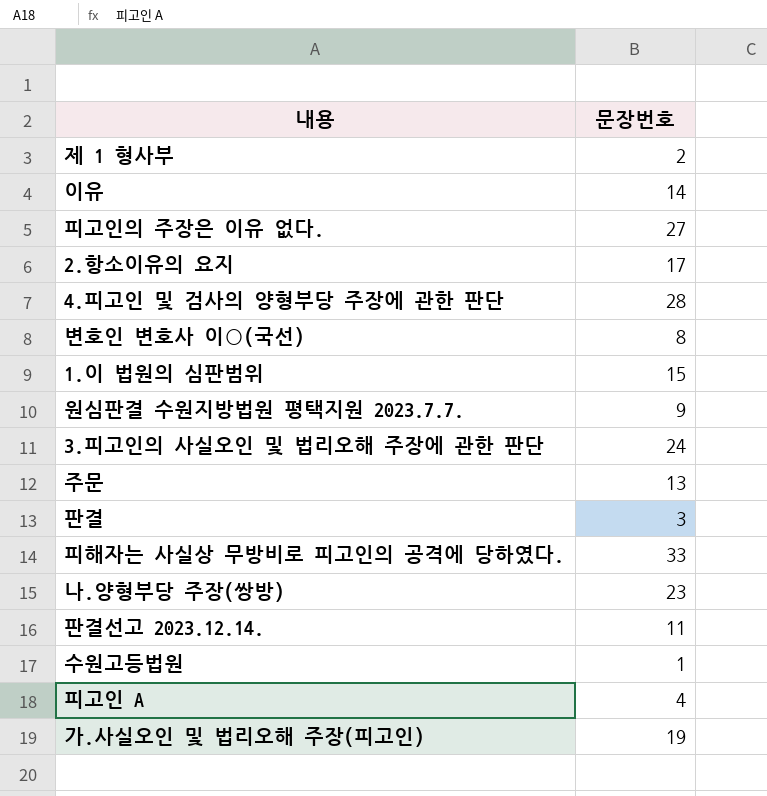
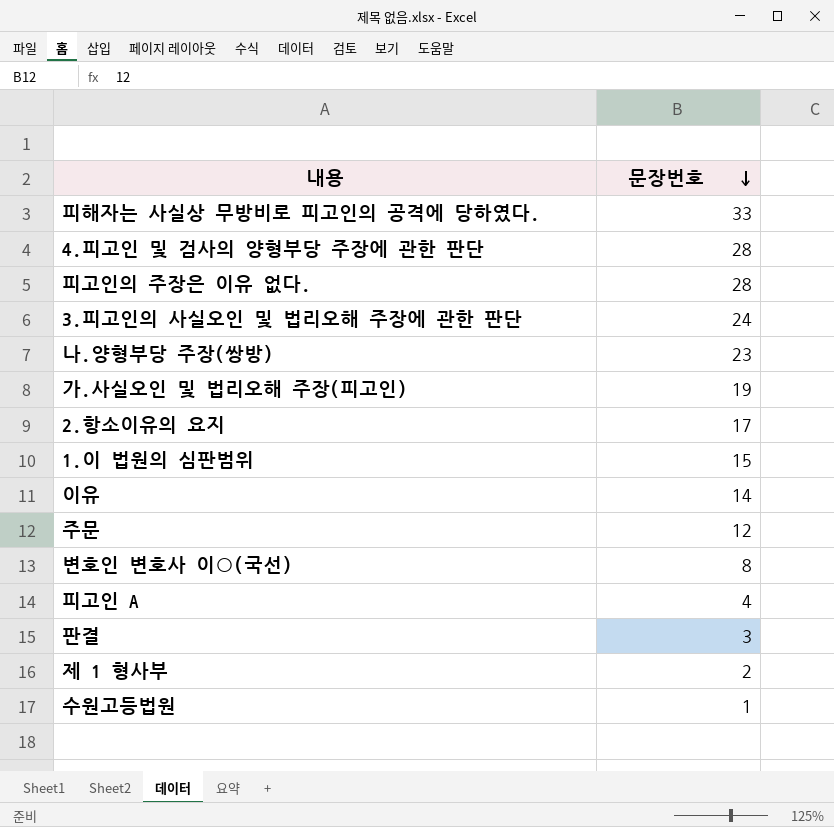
row order: none -> 문장번호 descending
row 원심판결 수원지방법원 평택지원 2023.7.7.: 9 -> none
row 판결선고 2023.12.14.: 11 -> none
피고인의 주장은 이유 없다. | 문장번호: 27 -> 28
주문 | 문장번호: 13 -> 12

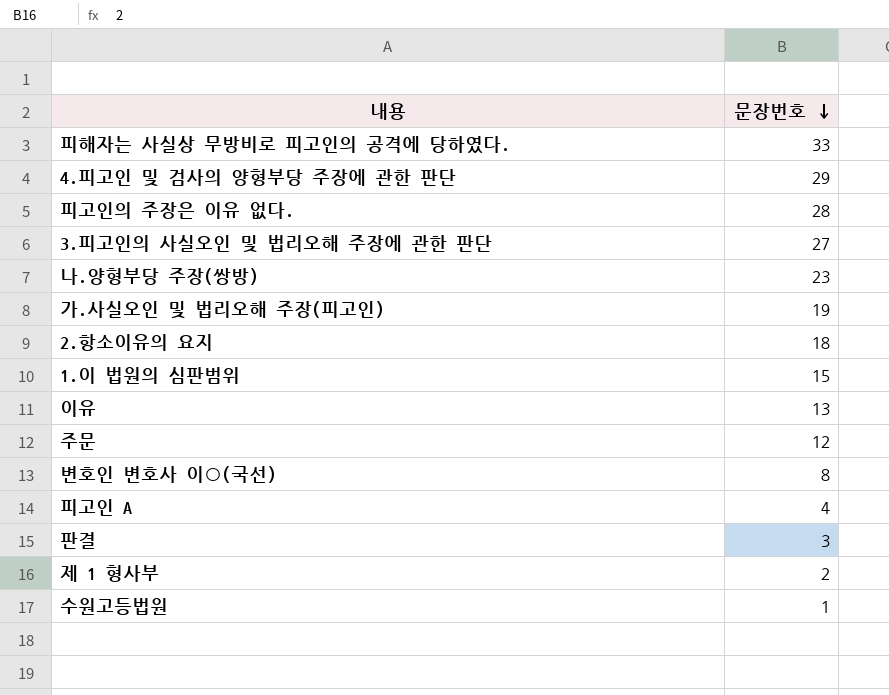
4.피고인 및 검사의 양형부당 주장에 관한 판단 | 문장번호: 28 -> 29
3.피고인의 사실오인 및 법리오해 주장에 관한 판단 | 문장번호: 24 -> 27
2.항소이유의 요지 | 문장번호: 17 -> 18
이유 | 문장번호: 14 -> 13

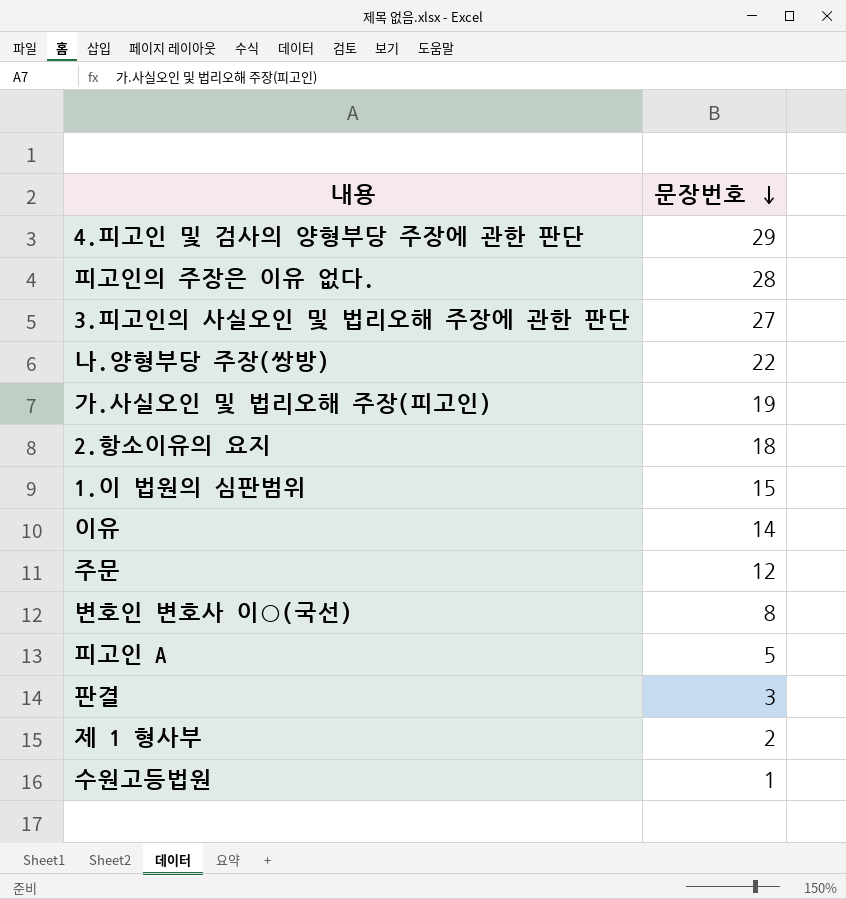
row 피해자는 사실상 무방비로 피고인의 공격에 당하였다.: 33 -> none
나.양형부당 주장(쌍방) | 문장번호: 23 -> 22
이유 | 문장번호: 13 -> 14
피고인 A | 문장번호: 4 -> 5

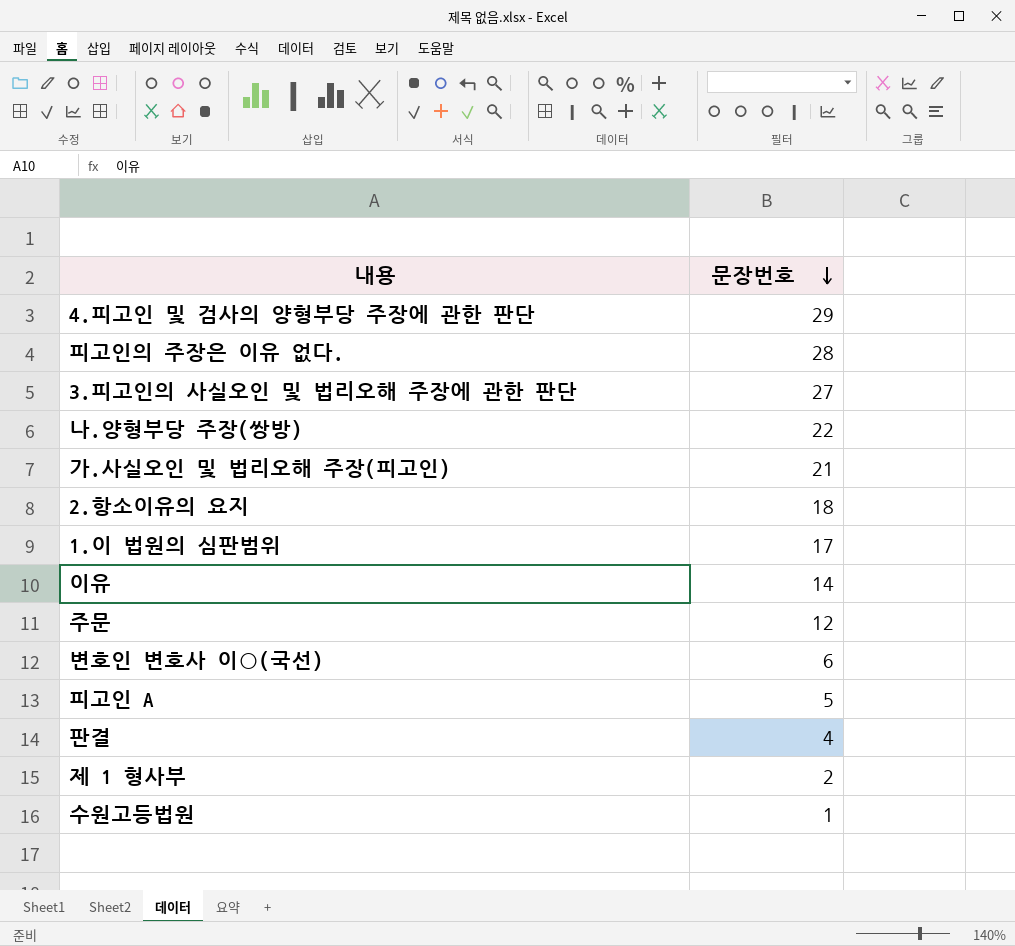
가.사실오인 및 법리오해 주장(피고인) | 문장번호: 19 -> 21
1.이 법원의 심판범위 | 문장번호: 15 -> 17
변호인 변호사 이○(국선) | 문장번호: 8 -> 6
판결 | 문장번호: 3 -> 4

